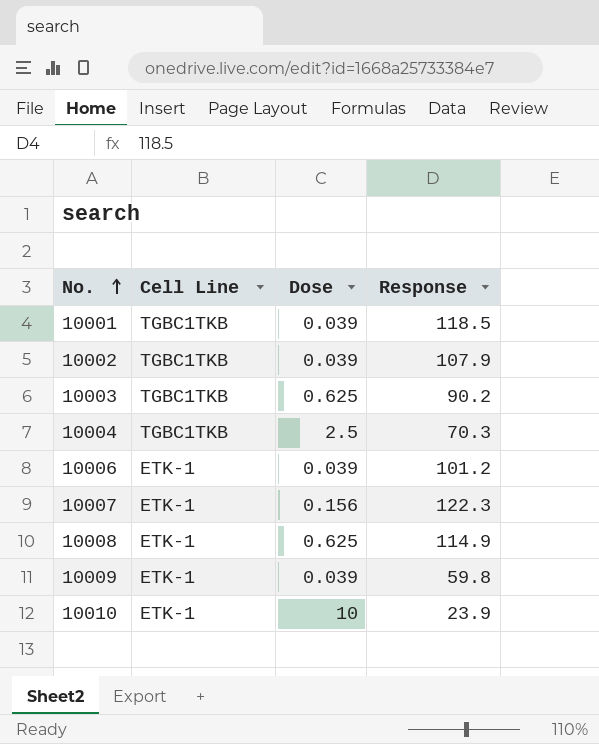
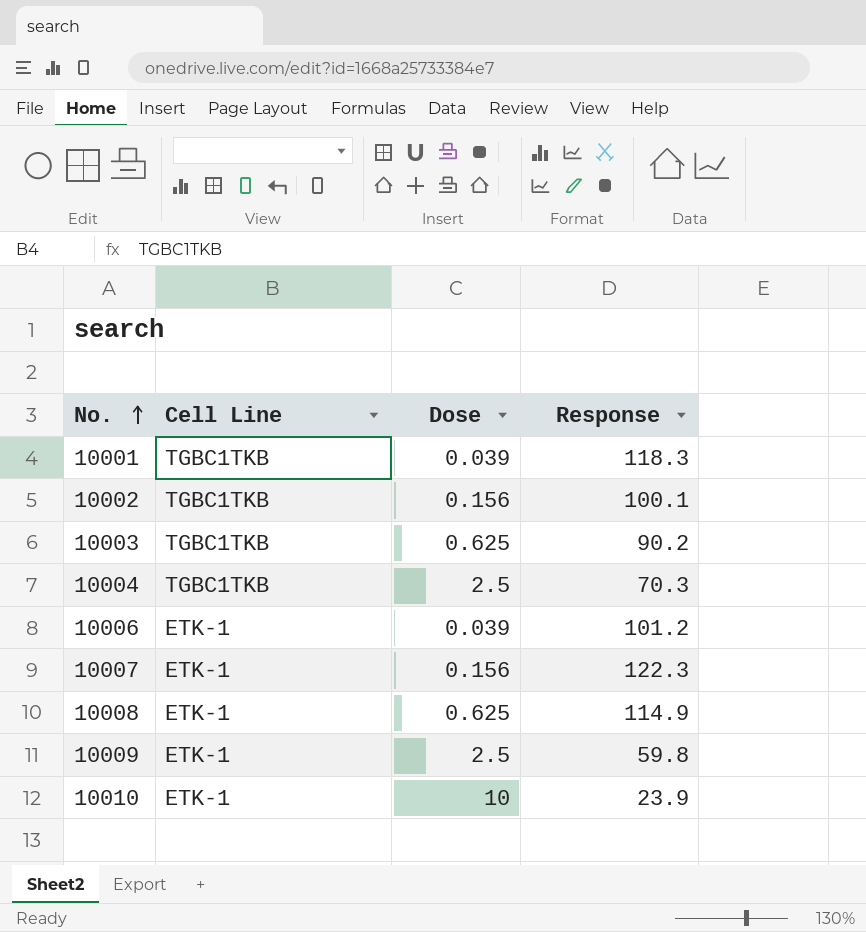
10001 | Response: 118.5 -> 118.3
10002 | Dose: 0.039 -> 0.156
10002 | Response: 107.9 -> 100.1
10009 | Dose: 0.039 -> 2.5

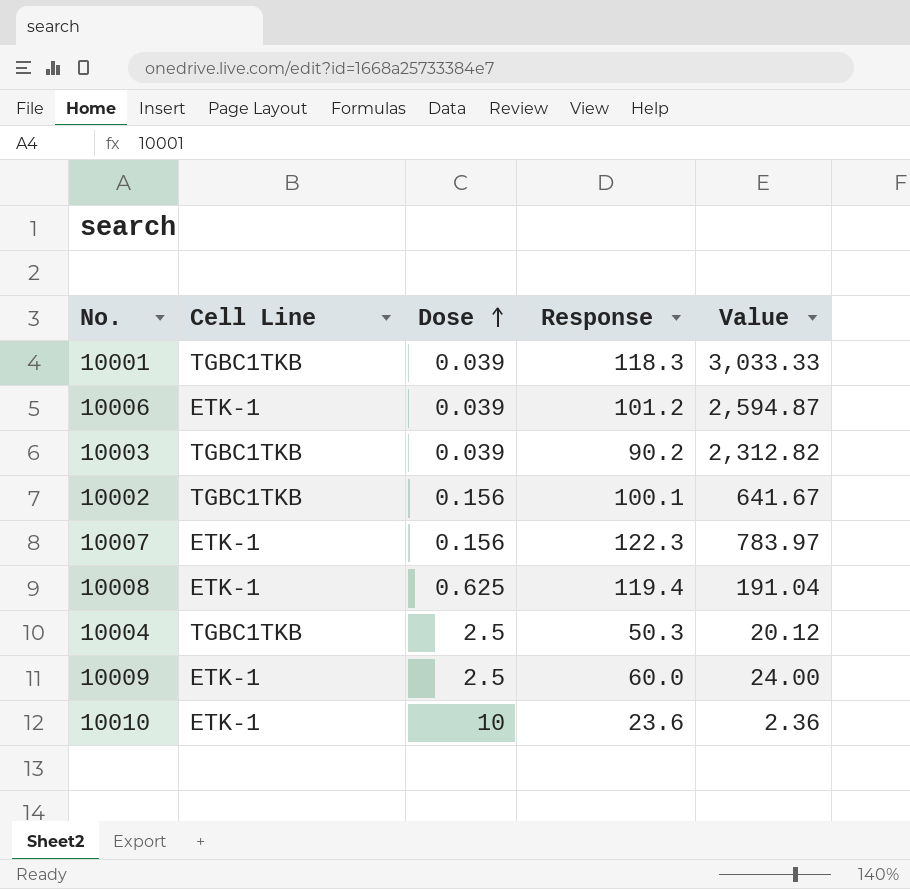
row order: No. ascending -> Dose ascending
column Value | formula: none -> [Response] / [Dose]
10003 | Dose: 0.625 -> 0.039
10008 | Response: 114.9 -> 119.4
10004 | Response: 70.3 -> 50.3
10009 | Response: 59.8 -> 60.0
10010 | Response: 23.9 -> 23.6

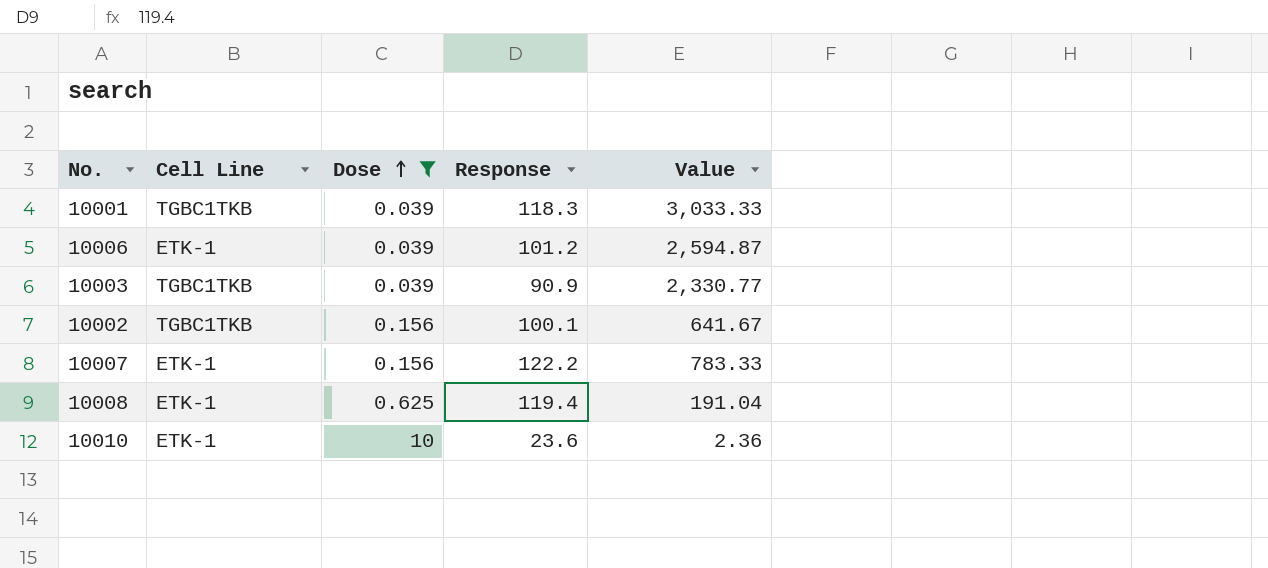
filter: none -> Dose != 2.5
10003 | Response: 90.2 -> 90.9
10003 | Value: 2,312.82 -> 2,330.77
10007 | Response: 122.3 -> 122.2
10007 | Value: 783.97 -> 783.33

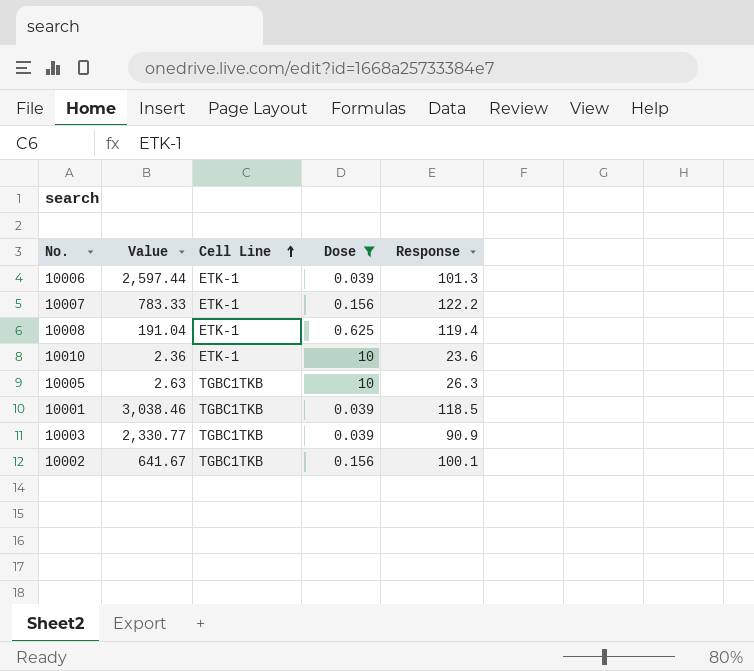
row order: Dose ascending -> Cell Line ascending
column Value | position: 5 -> 2
10006 | Value: 2,594.87 -> 2,597.44
10006 | Response: 101.2 -> 101.3
row 10005: none -> 2.63 | TGBC1TKB | 10 | 26.3
10001 | Value: 3,033.33 -> 3,038.46
10001 | Response: 118.3 -> 118.5

